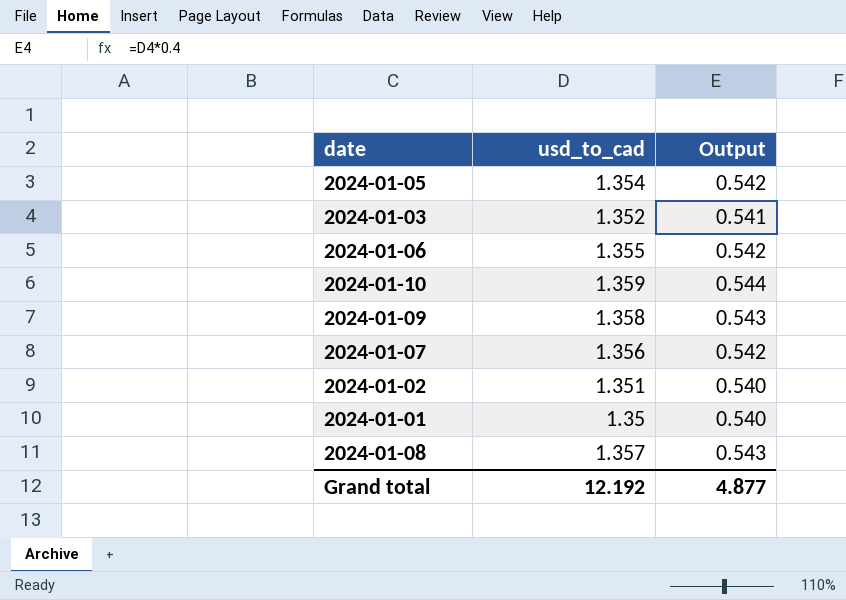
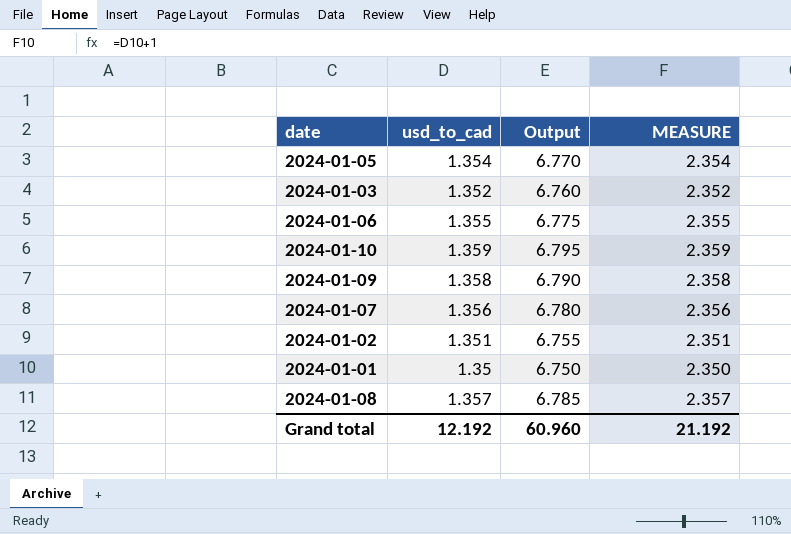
column Output | formula: [usd_to_cad] * 0.4 -> [usd_to_cad] * 5
column MEASURE | formula: none -> [usd_to_cad] + 1
Grand total | Output: 4.877 -> 60.960

